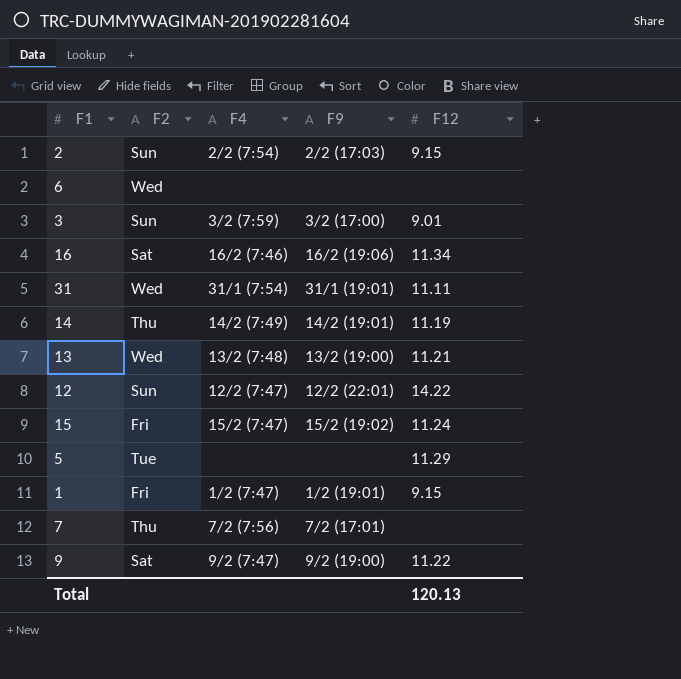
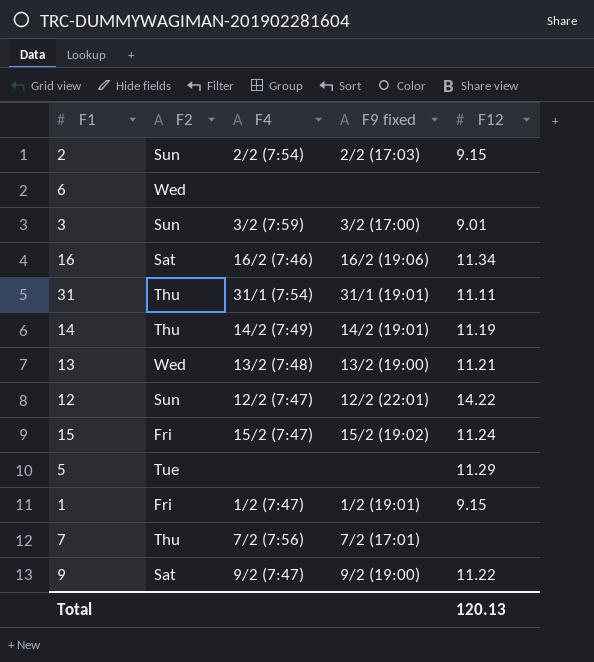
column name: F9 -> F9 fixed
31 | F2: Wed -> Thu

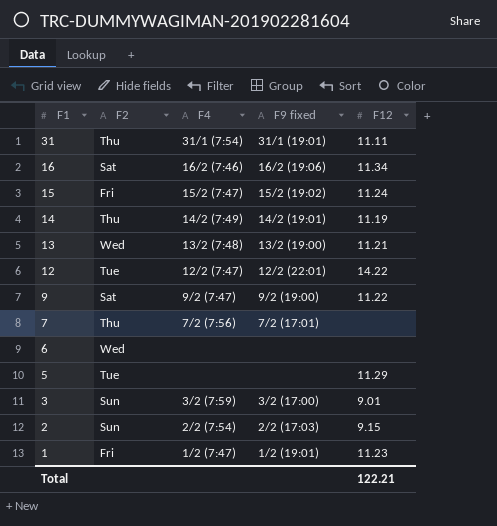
row order: none -> F1 descending
12 | F2: Sun -> Tue
1 | F12: 9.15 -> 11.23
Total | F12: 120.13 -> 122.21

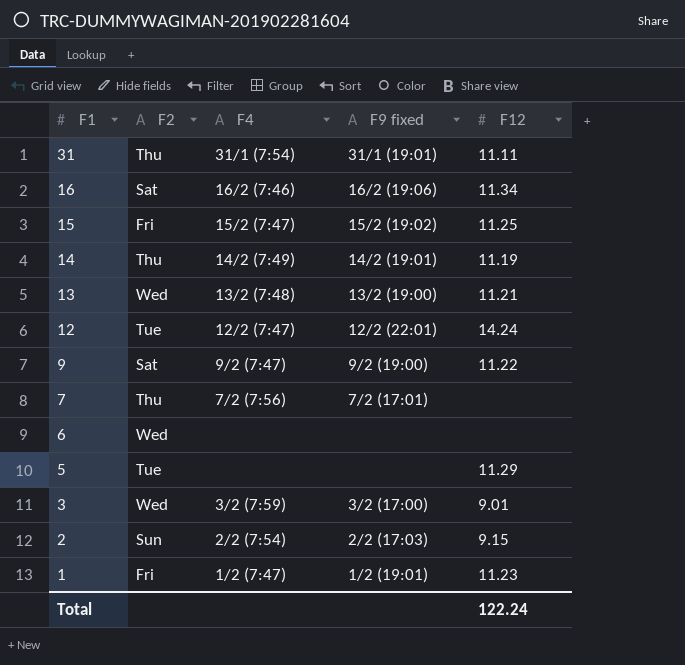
15 | F12: 11.24 -> 11.25
12 | F12: 14.22 -> 14.24
3 | F2: Sun -> Wed
Total | F12: 122.21 -> 122.24

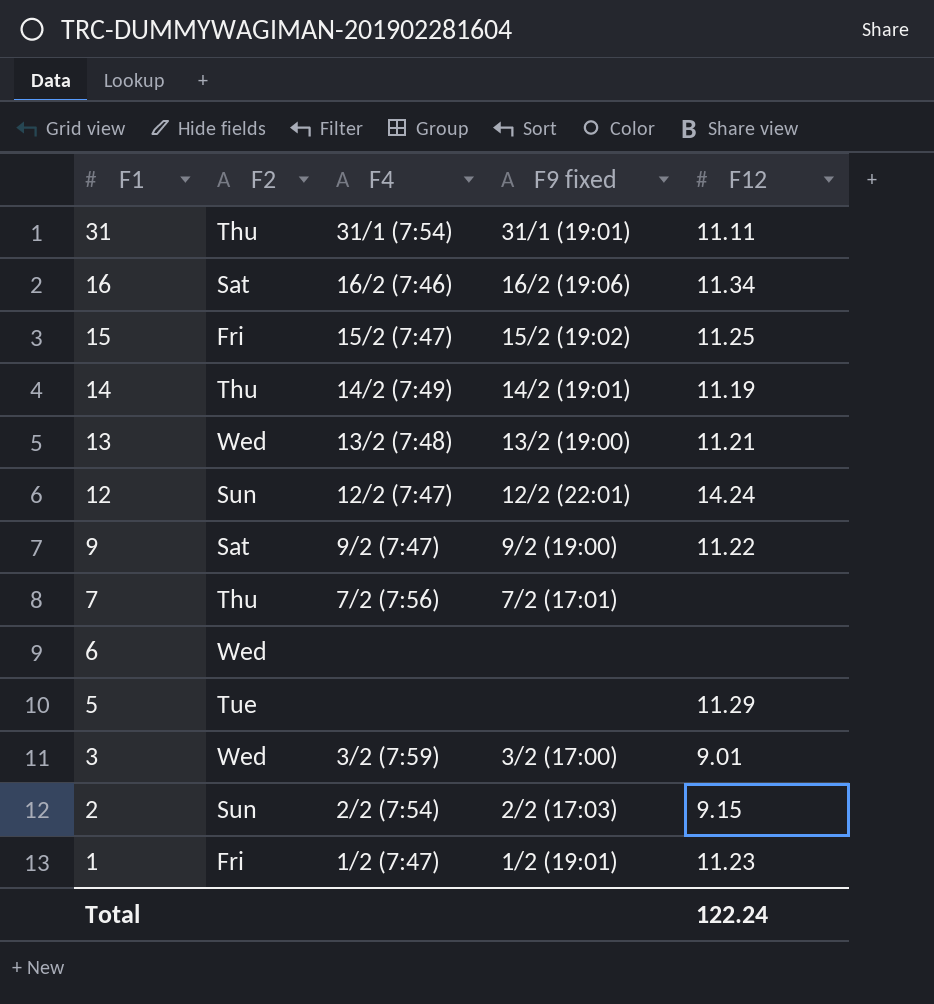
12 | F2: Tue -> Sun

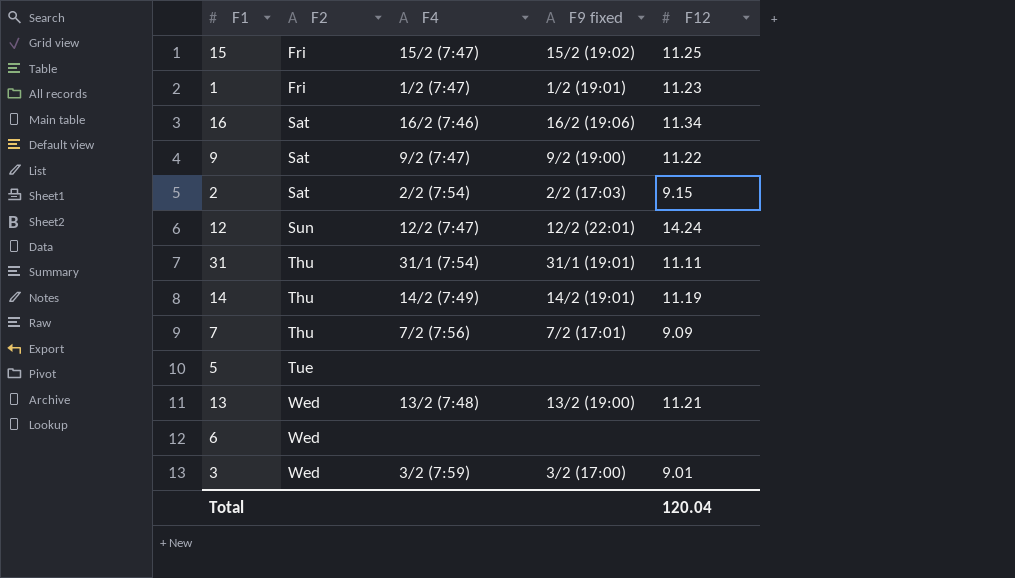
row order: F1 descending -> F2 ascending
2 | F2: Sun -> Sat
7 | F12: none -> 9.09
5 | F12: 11.29 -> none
Total | F12: 122.24 -> 120.04

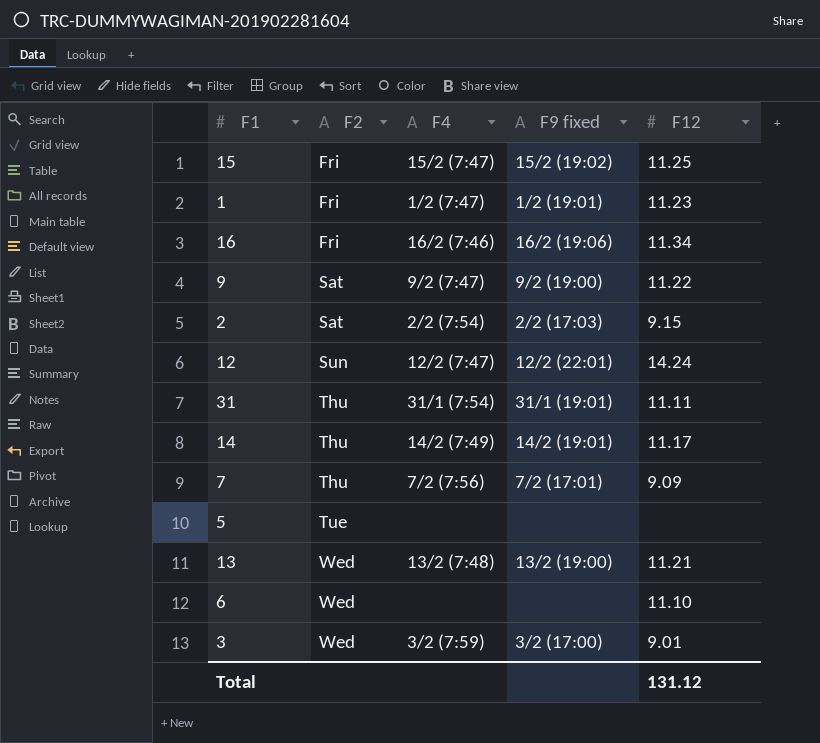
16 | F2: Sat -> Fri
14 | F12: 11.19 -> 11.17
6 | F12: none -> 11.10
Total | F12: 120.04 -> 131.12

